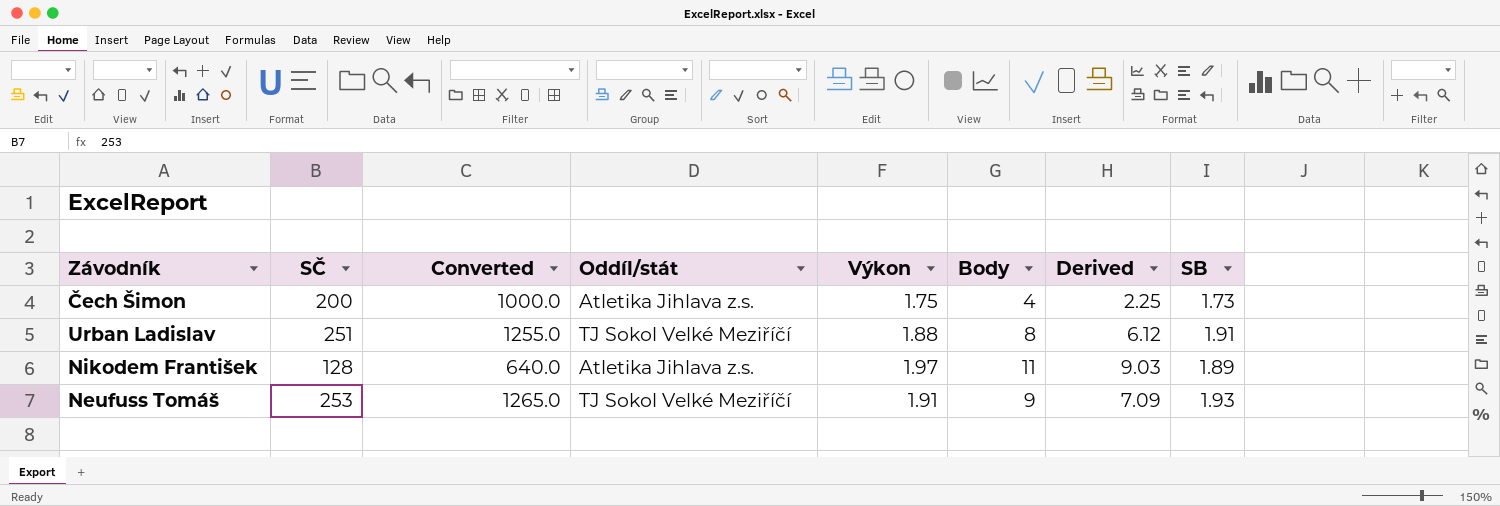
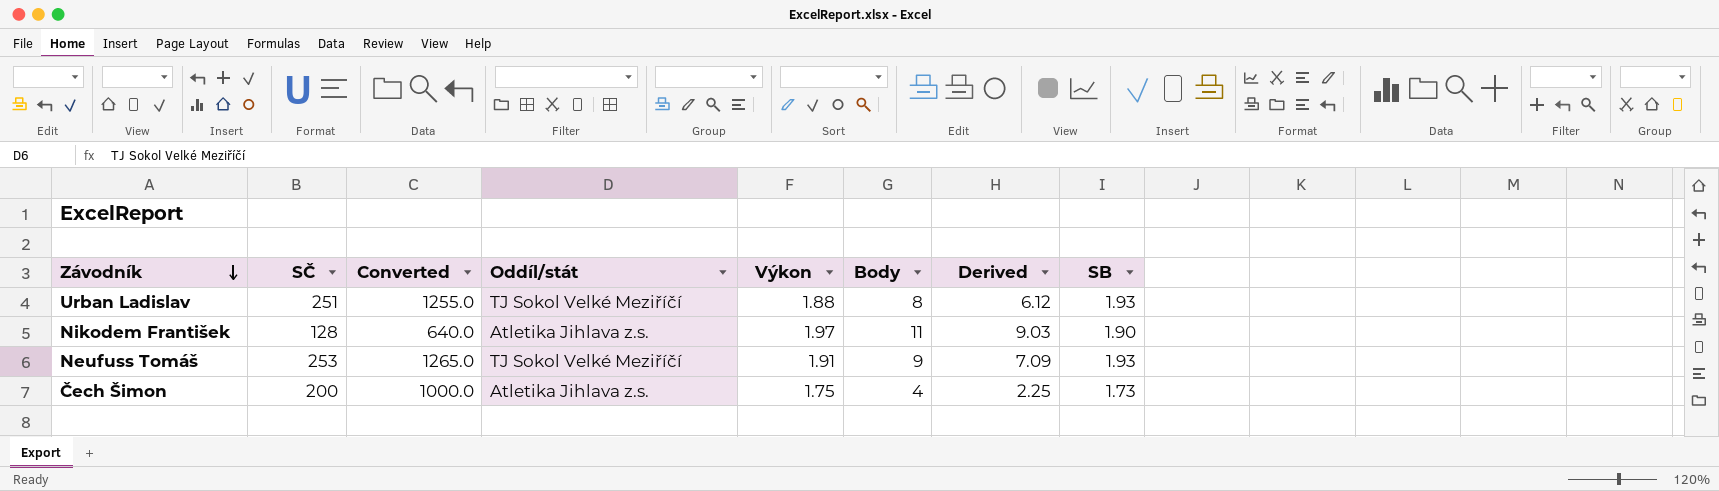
row order: none -> Závodník descending
Urban Ladislav | SB: 1.91 -> 1.93
Nikodem František | SB: 1.89 -> 1.90

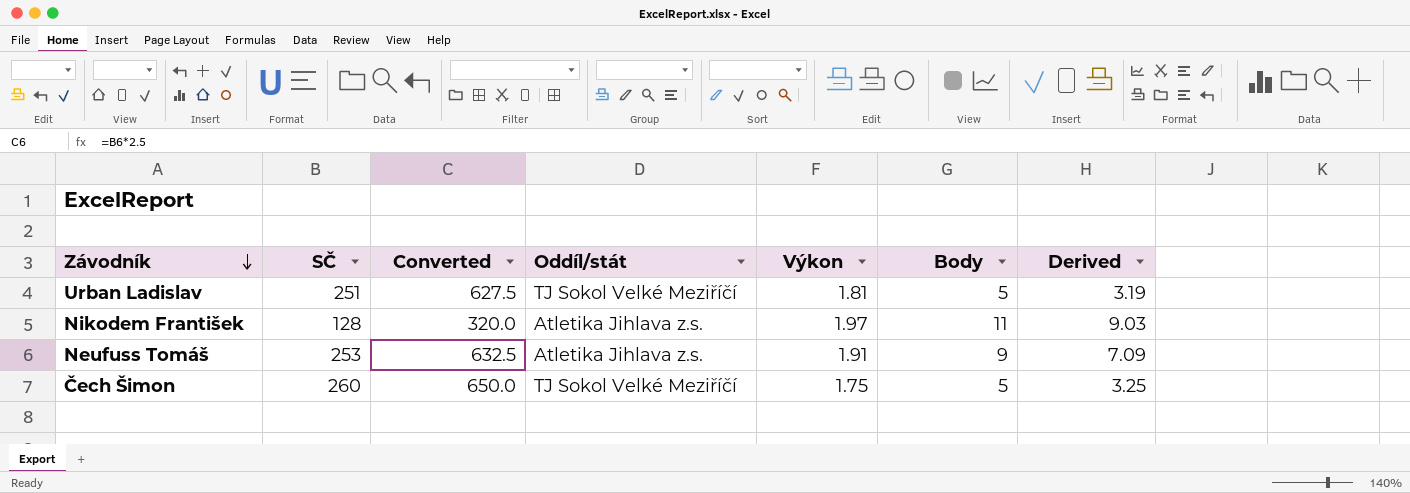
column SB | position: 8 -> none
column Converted | formula: [SČ] * 5 -> [SČ] * 2.5
Urban Ladislav | Výkon: 1.88 -> 1.81
Urban Ladislav | Body: 8 -> 5
Urban Ladislav | Derived: 6.12 -> 3.19
Neufuss Tomáš | Oddíl/stát: TJ Sokol Velké Meziříčí -> Atletika Jihlava z.s.
Čech Šimon | SČ: 200 -> 260
Čech Šimon | Oddíl/stát: Atletika Jihlava z.s. -> TJ Sokol Velké Meziříčí
Čech Šimon | Body: 4 -> 5
Čech Šimon | Derived: 2.25 -> 3.25

